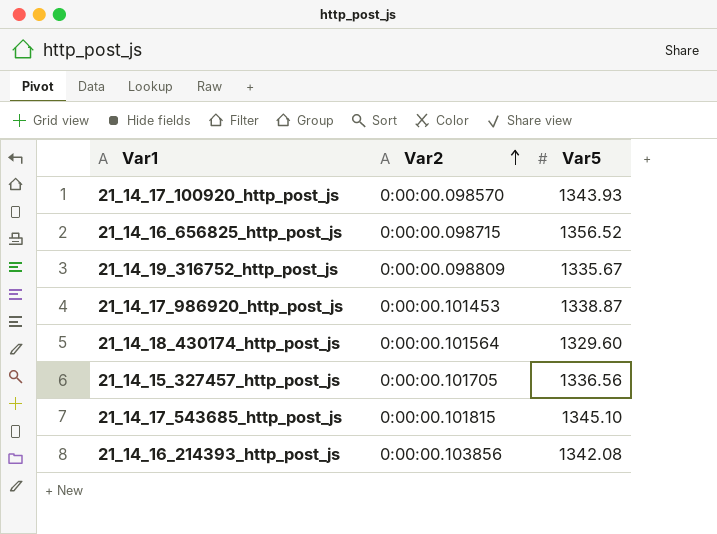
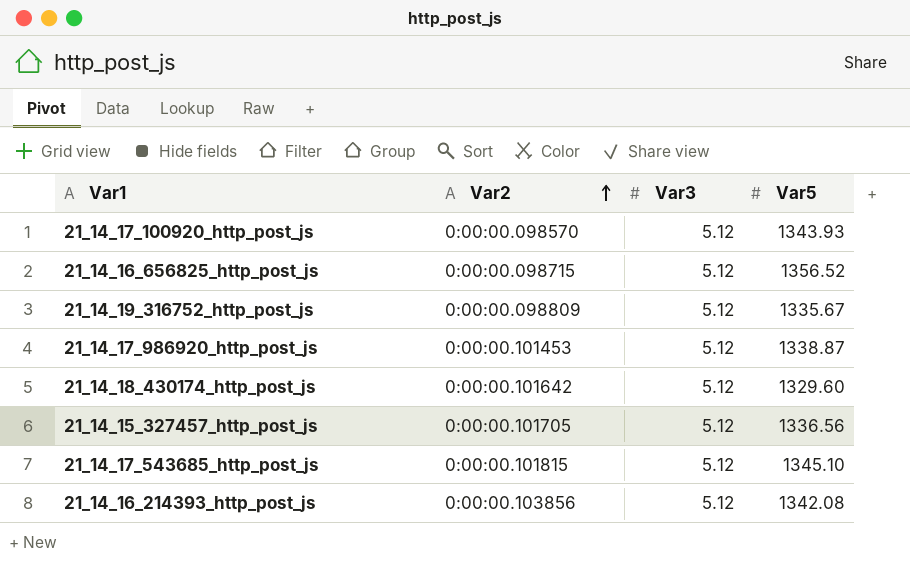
column Var3 | position: none -> 3
21_14_18_430174_http_post_js | Var2: 0:00:00.101564 -> 0:00:00.101642

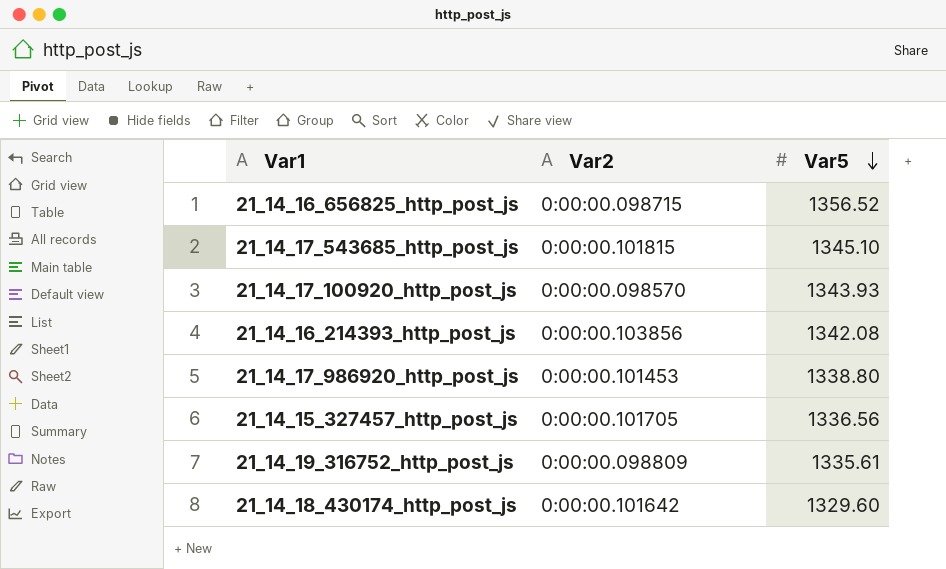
row order: Var2 ascending -> Var5 descending
column Var3 | position: 3 -> none
21_14_17_986920_http_post_js | Var5: 1338.87 -> 1338.80
21_14_19_316752_http_post_js | Var5: 1335.67 -> 1335.61

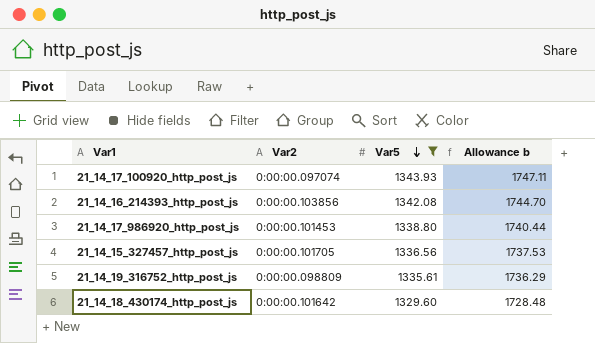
filter: none -> Var5 <= 1343.93
column Allowance b | formula: none -> [Var5] * 1.3
21_14_17_100920_http_post_js | Var2: 0:00:00.098570 -> 0:00:00.097074

